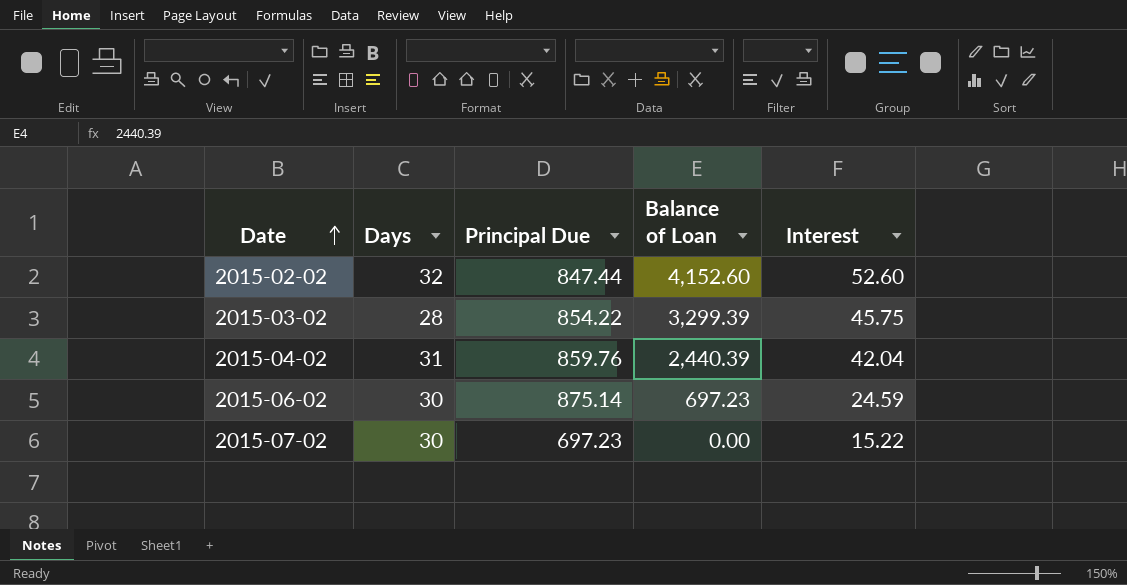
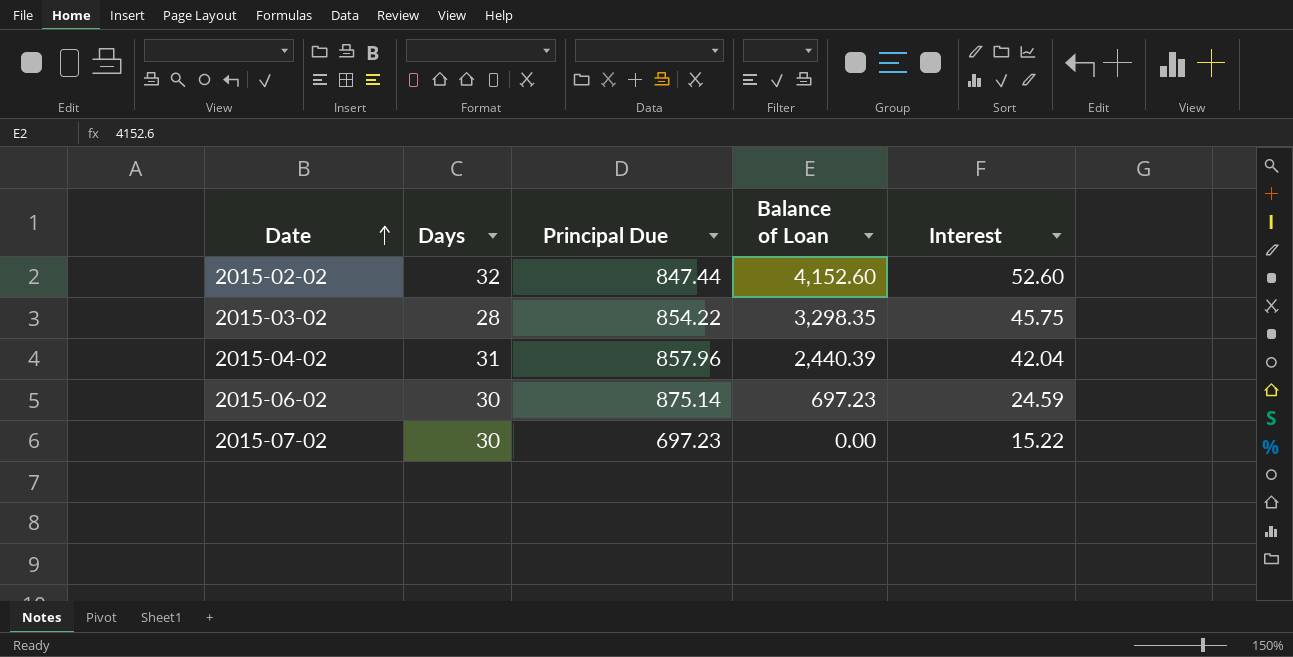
2015-03-02 | Balance of Loan: 3,299.39 -> 3,298.35
2015-04-02 | Principal Due: 859.76 -> 857.96

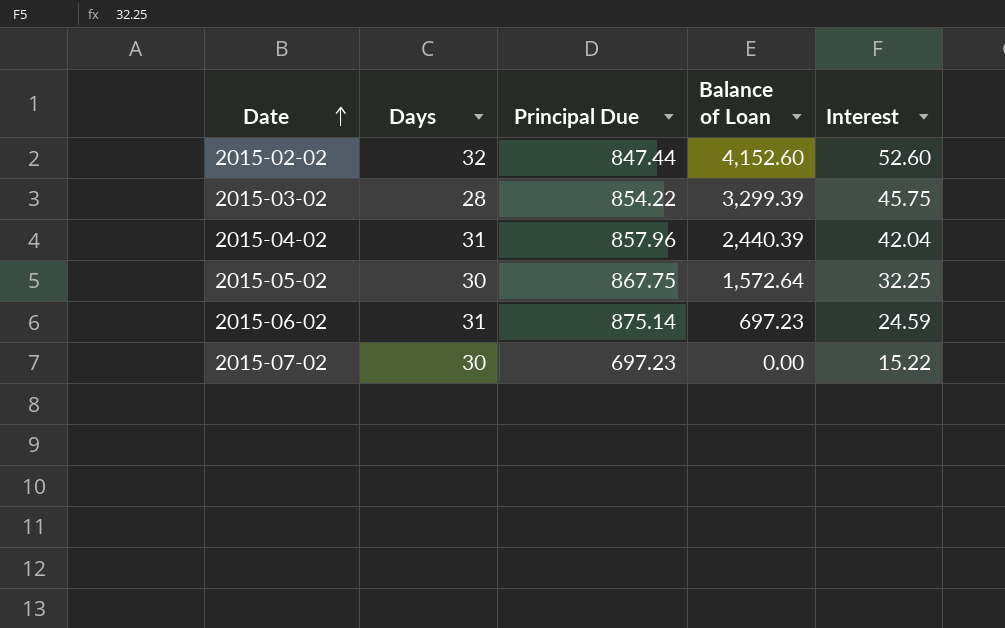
2015-03-02 | Balance of Loan: 3,298.35 -> 3,299.39
row 2015-05-02: none -> 30 | 867.75 | 1,572.64 | 32.25
2015-06-02 | Days: 30 -> 31

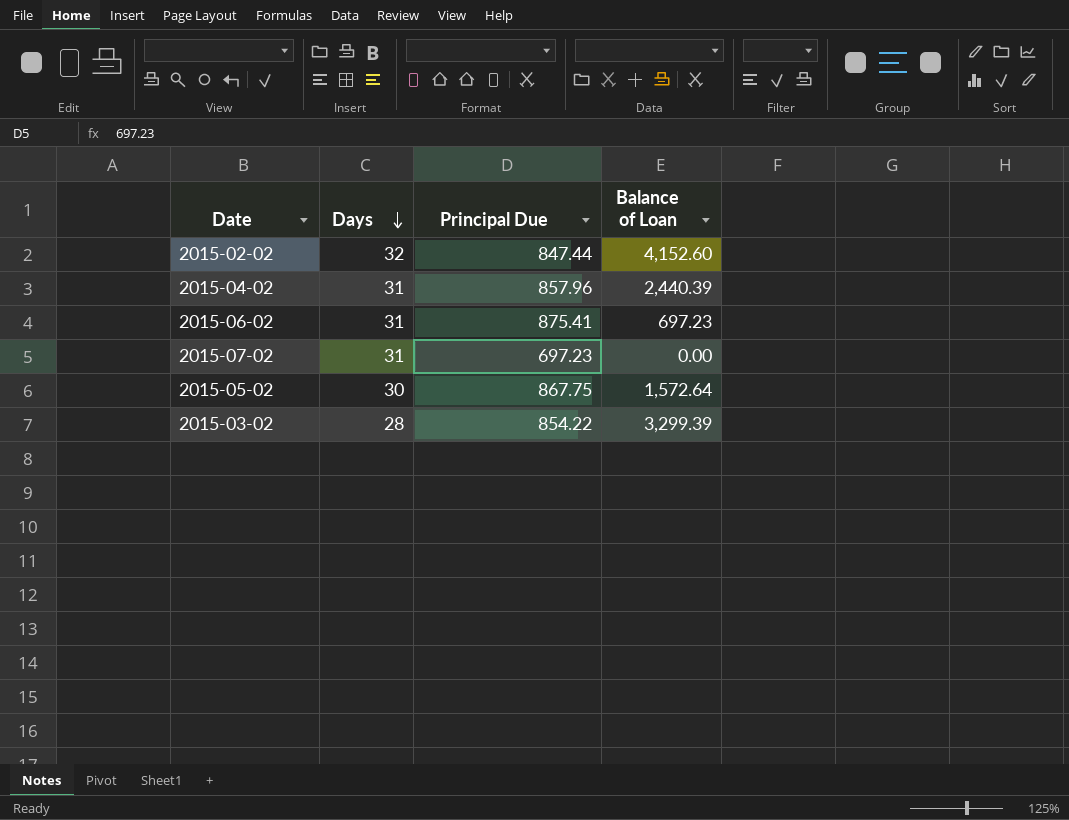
row order: Date ascending -> Days descending
column Interest | position: 5 -> none
2015-06-02 | Principal Due: 875.14 -> 875.41
2015-07-02 | Days: 30 -> 31

